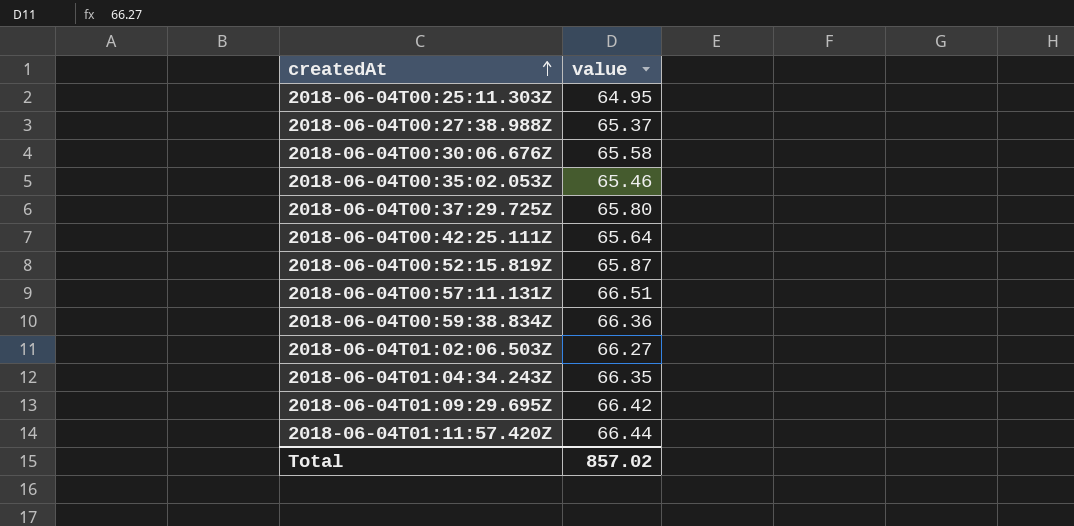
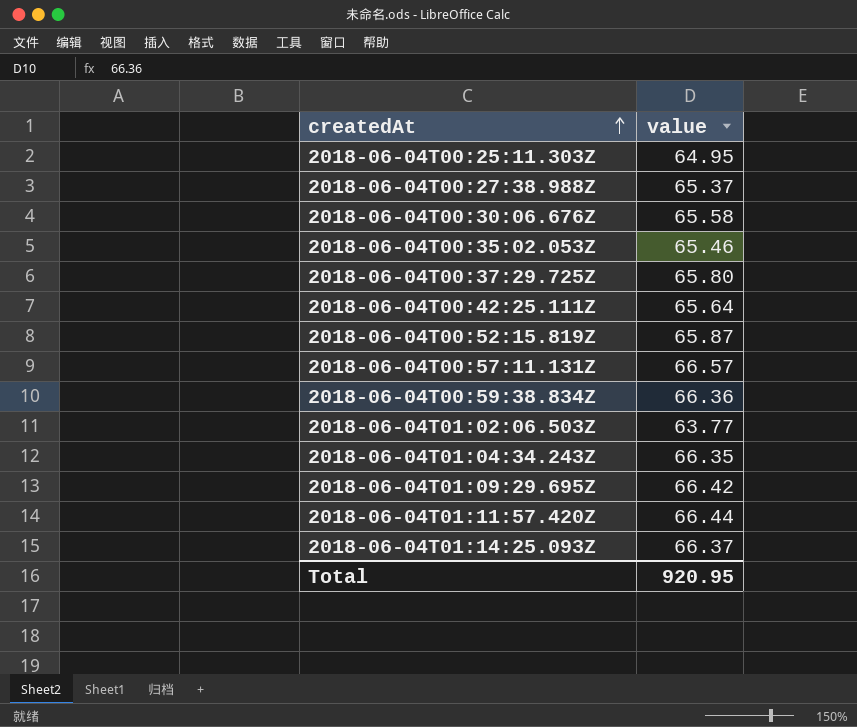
2018-06-04T00:57:11.131Z | value: 66.51 -> 66.57
2018-06-04T01:02:06.503Z | value: 66.27 -> 63.77
row 2018-06-04T01:14:25.093Z: none -> 66.37
Total | value: 857.02 -> 920.95

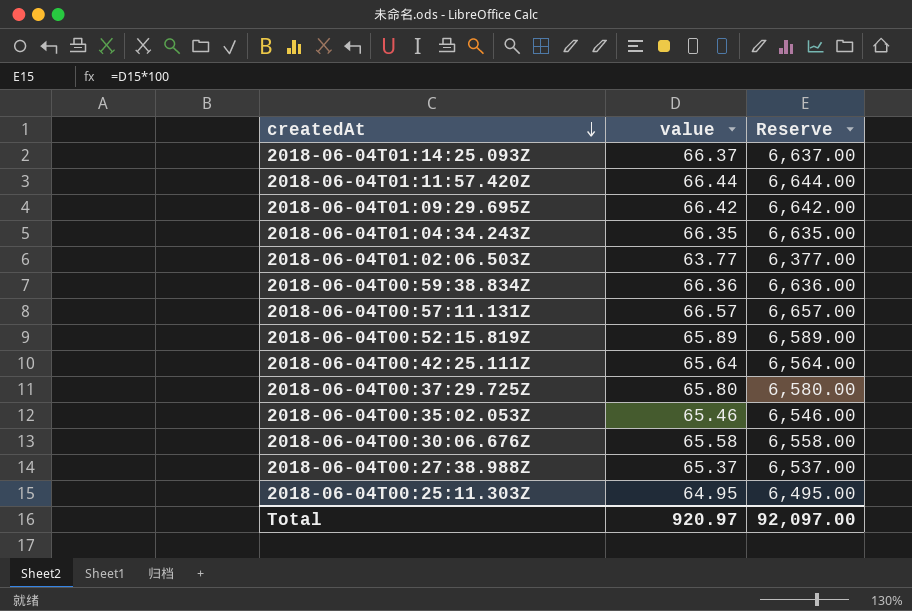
row order: createdAt ascending -> createdAt descending
column Reserve | formula: none -> [value] * 100
2018-06-04T00:52:15.819Z | value: 65.87 -> 65.89
Total | value: 920.95 -> 920.97

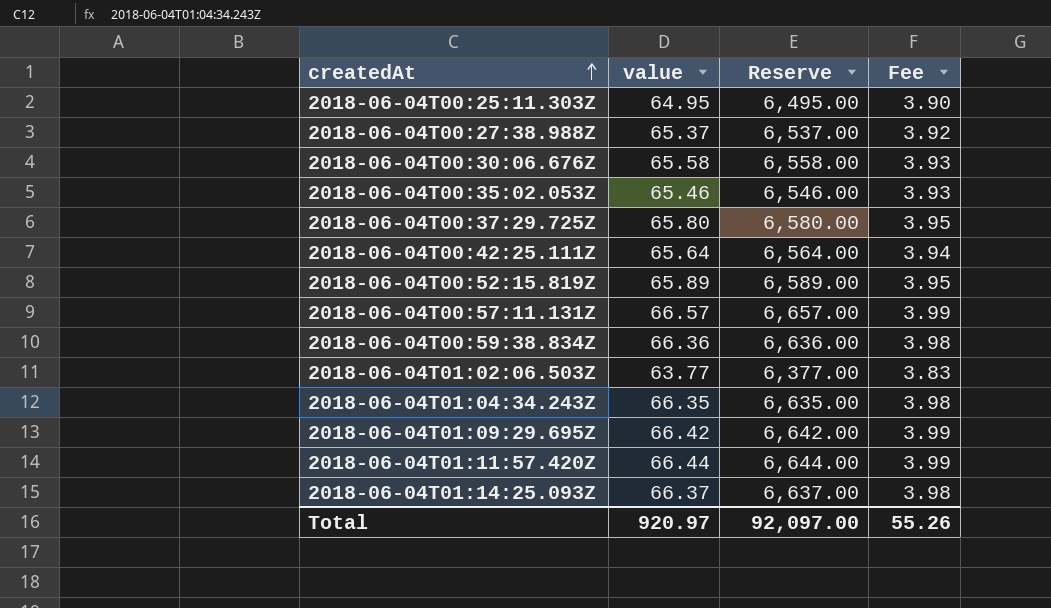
row order: createdAt descending -> createdAt ascending
column Fee | formula: none -> [value] * 0.06

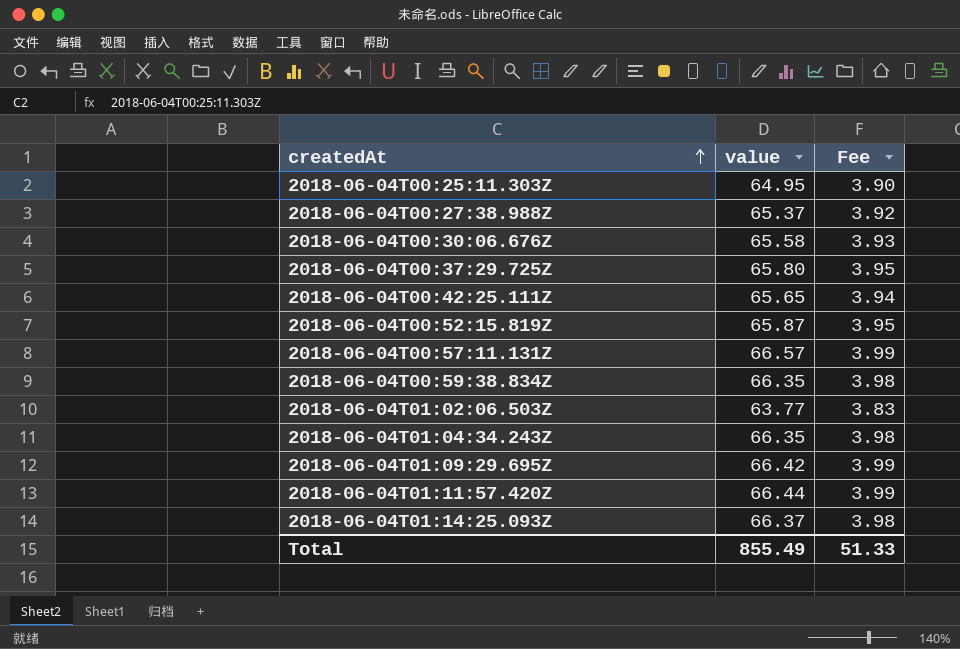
column Reserve | formula: [value] * 100 -> none
row 2018-06-04T00:35:02.053Z: 65.46 | 6,546.00 | 3.93 -> none
2018-06-04T00:42:25.111Z | value: 65.64 -> 65.65
2018-06-04T00:52:15.819Z | value: 65.89 -> 65.87
2018-06-04T00:59:38.834Z | value: 66.36 -> 66.35
Total | value: 920.97 -> 855.49
Total | Fee: 55.26 -> 51.33

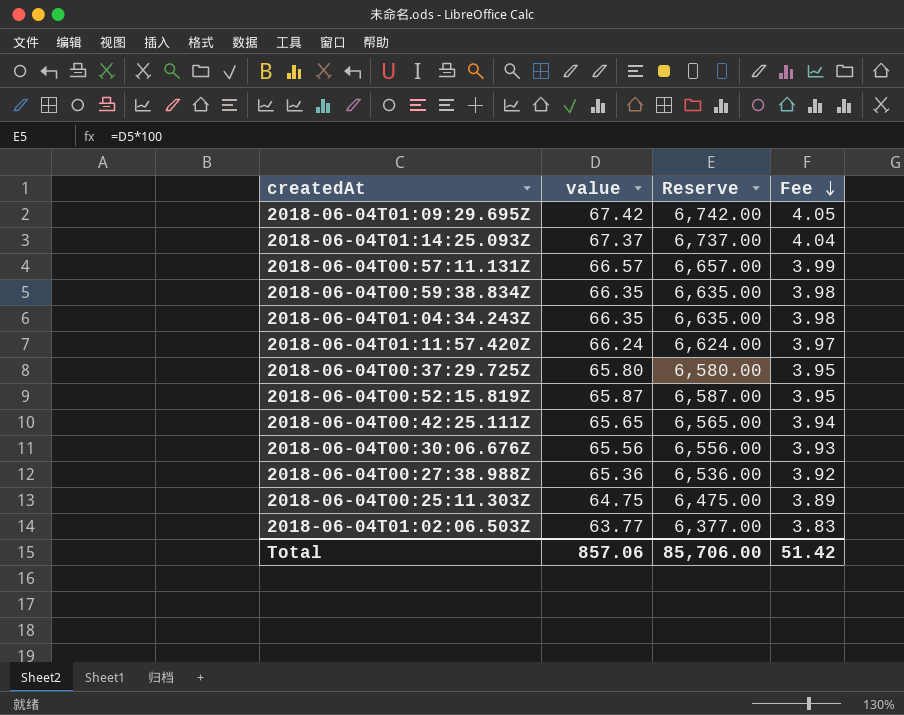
row order: createdAt ascending -> Fee descending
column Reserve | formula: none -> [value] * 100
2018-06-04T01:09:29.695Z | value: 66.42 -> 67.42
2018-06-04T01:09:29.695Z | Fee: 3.99 -> 4.05
2018-06-04T01:14:25.093Z | value: 66.37 -> 67.37
2018-06-04T01:14:25.093Z | Fee: 3.98 -> 4.04
2018-06-04T01:11:57.420Z | value: 66.44 -> 66.24
2018-06-04T01:11:57.420Z | Fee: 3.99 -> 3.97
2018-06-04T00:30:06.676Z | value: 65.58 -> 65.56
2018-06-04T00:27:38.988Z | value: 65.37 -> 65.36
2018-06-04T00:25:11.303Z | value: 64.95 -> 64.75
2018-06-04T00:25:11.303Z | Fee: 3.90 -> 3.89
Total | value: 855.49 -> 857.06
Total | Fee: 51.33 -> 51.42

